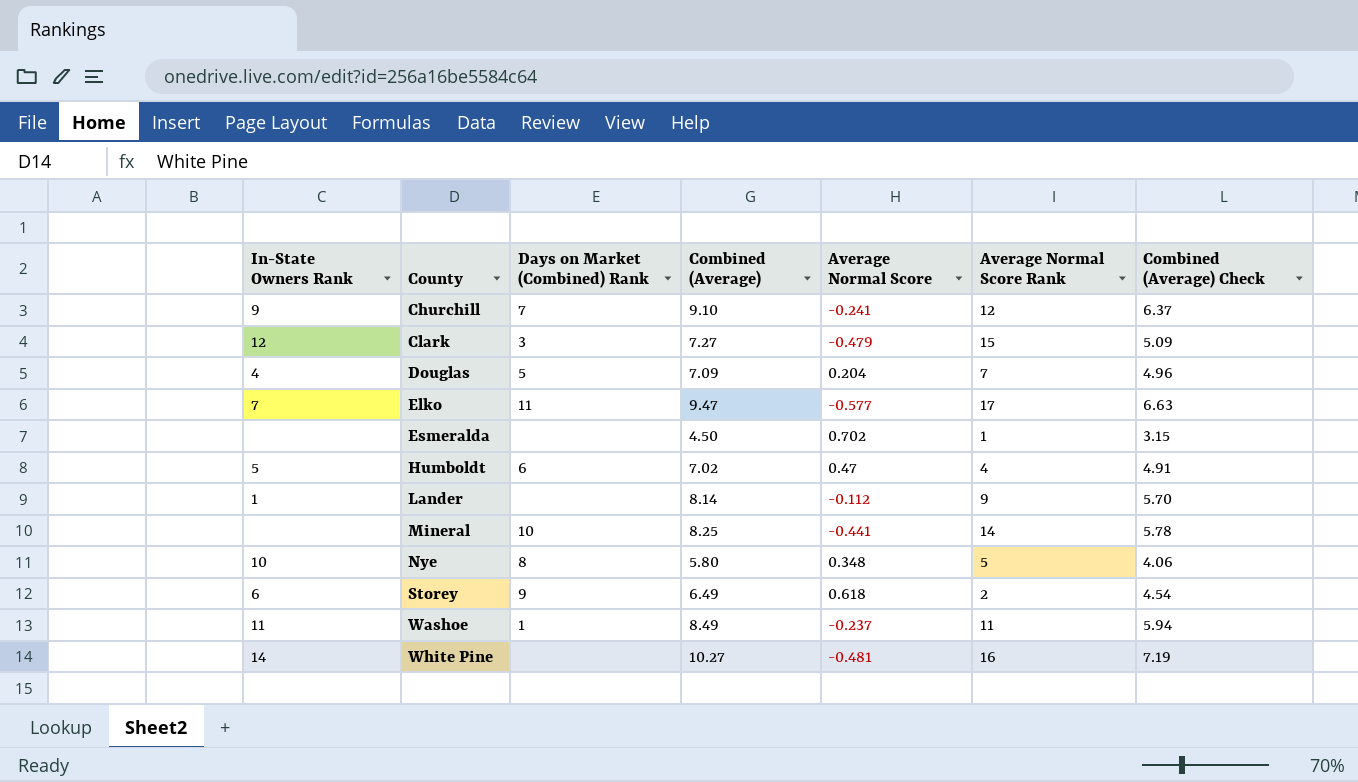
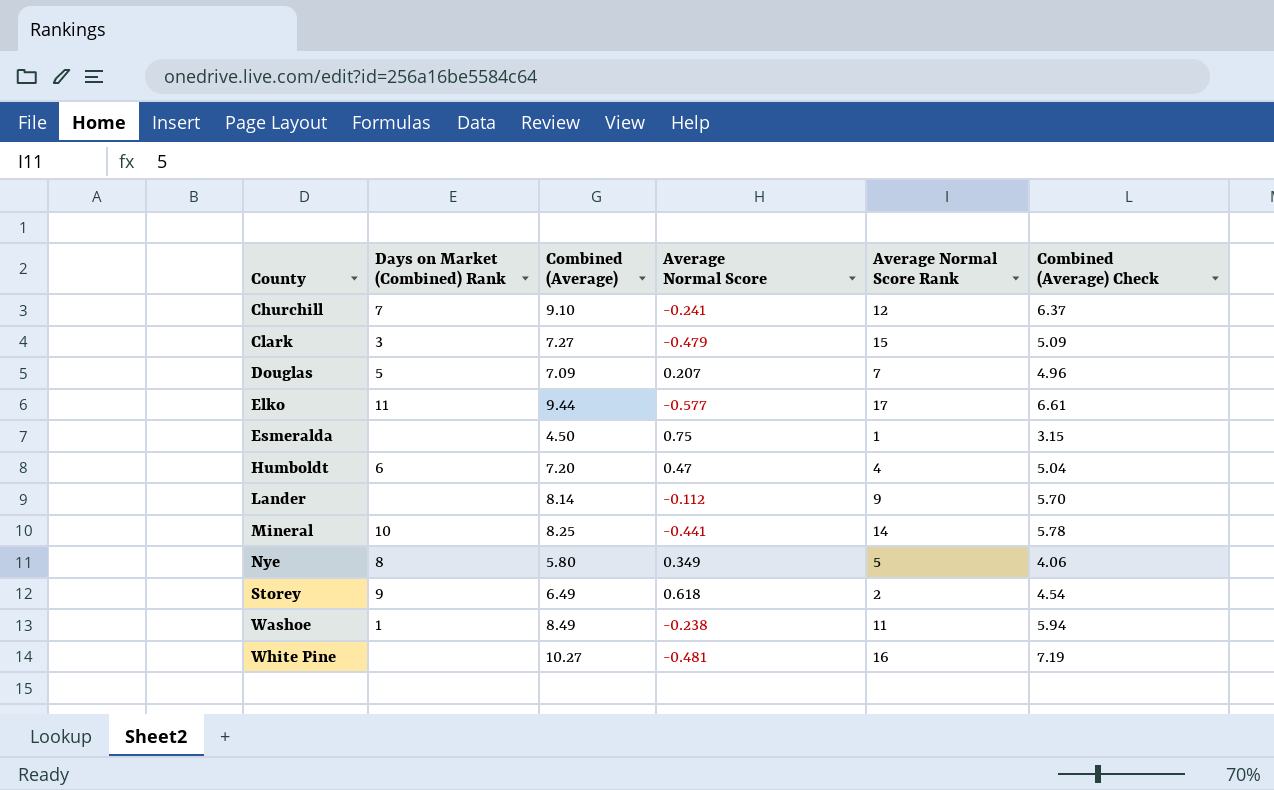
column In-State Owners Rank | position: 1 -> none
Douglas | Average Normal Score: 0.204 -> 0.207
Elko | Combined (Average): 9.47 -> 9.44
Elko | Combined (Average) Check: 6.63 -> 6.61
Esmeralda | Average Normal Score: 0.702 -> 0.75
Humboldt | Combined (Average): 7.02 -> 7.20
Humboldt | Combined (Average) Check: 4.91 -> 5.04
Nye | Average Normal Score: 0.348 -> 0.349
Washoe | Average Normal Score: -0.237 -> -0.238

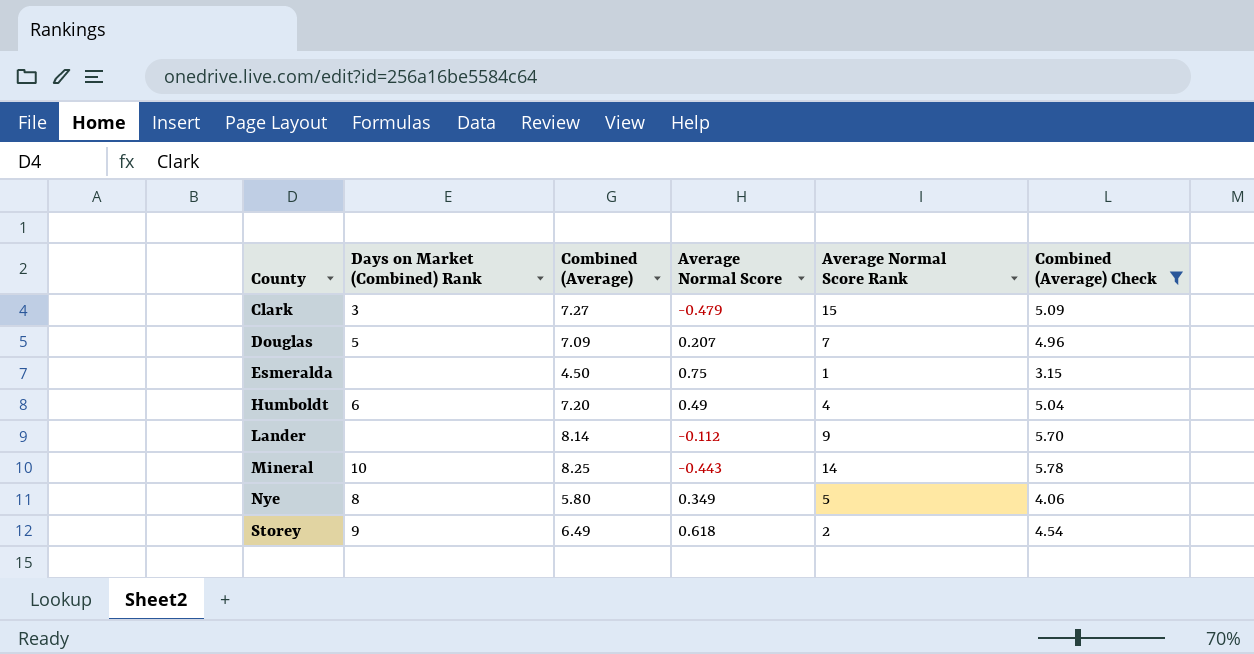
filter: none -> Combined (Average) Check <= 5.78
Humboldt | Average Normal Score: 0.47 -> 0.49
Mineral | Average Normal Score: -0.441 -> -0.443

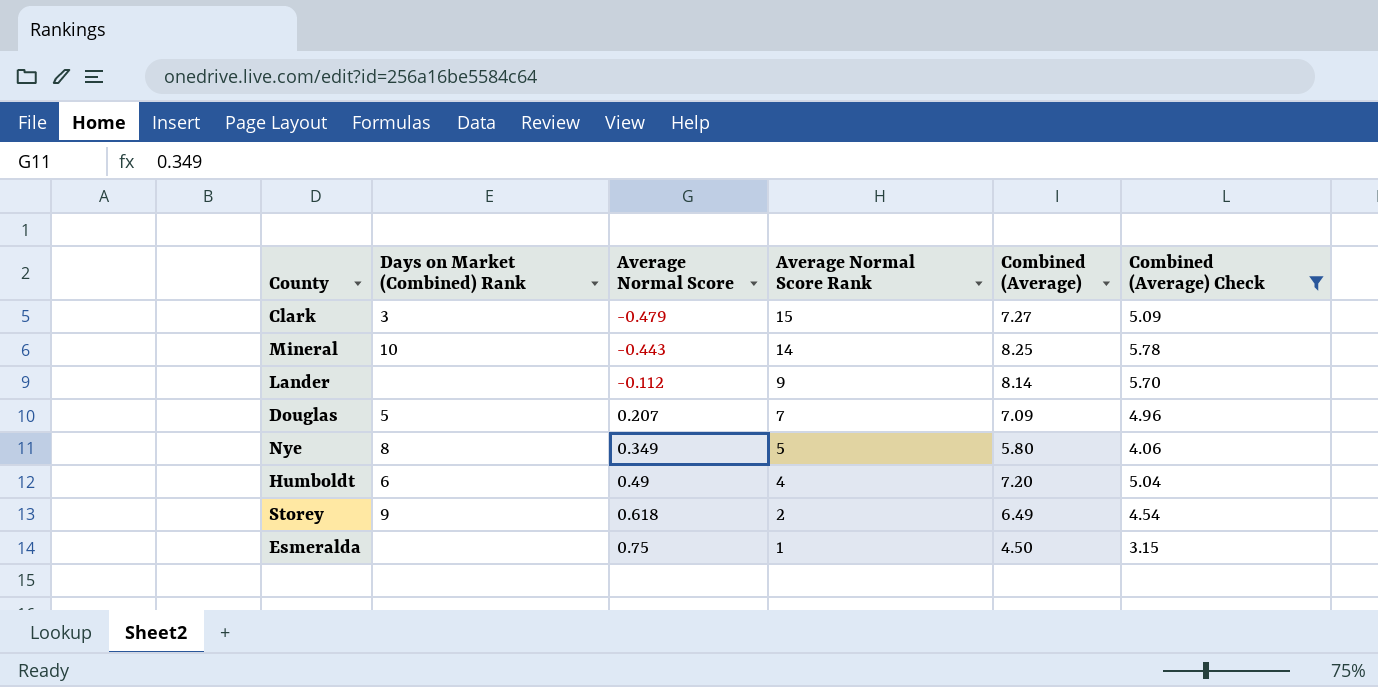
row order: County ascending -> Average Normal Score ascending
column Combined (Average) | position: 3 -> 5

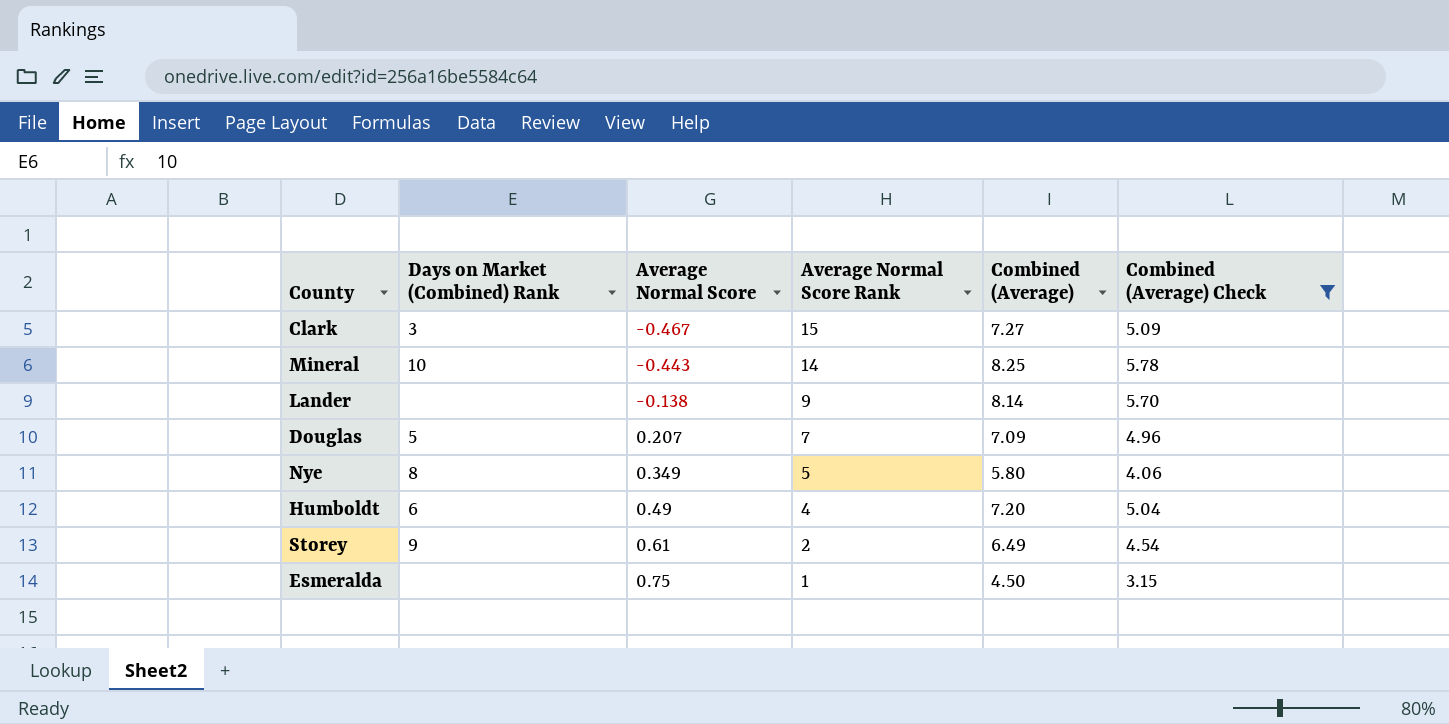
Clark | Average Normal Score: -0.479 -> -0.467
Lander | Average Normal Score: -0.112 -> -0.138
Storey | Average Normal Score: 0.618 -> 0.61

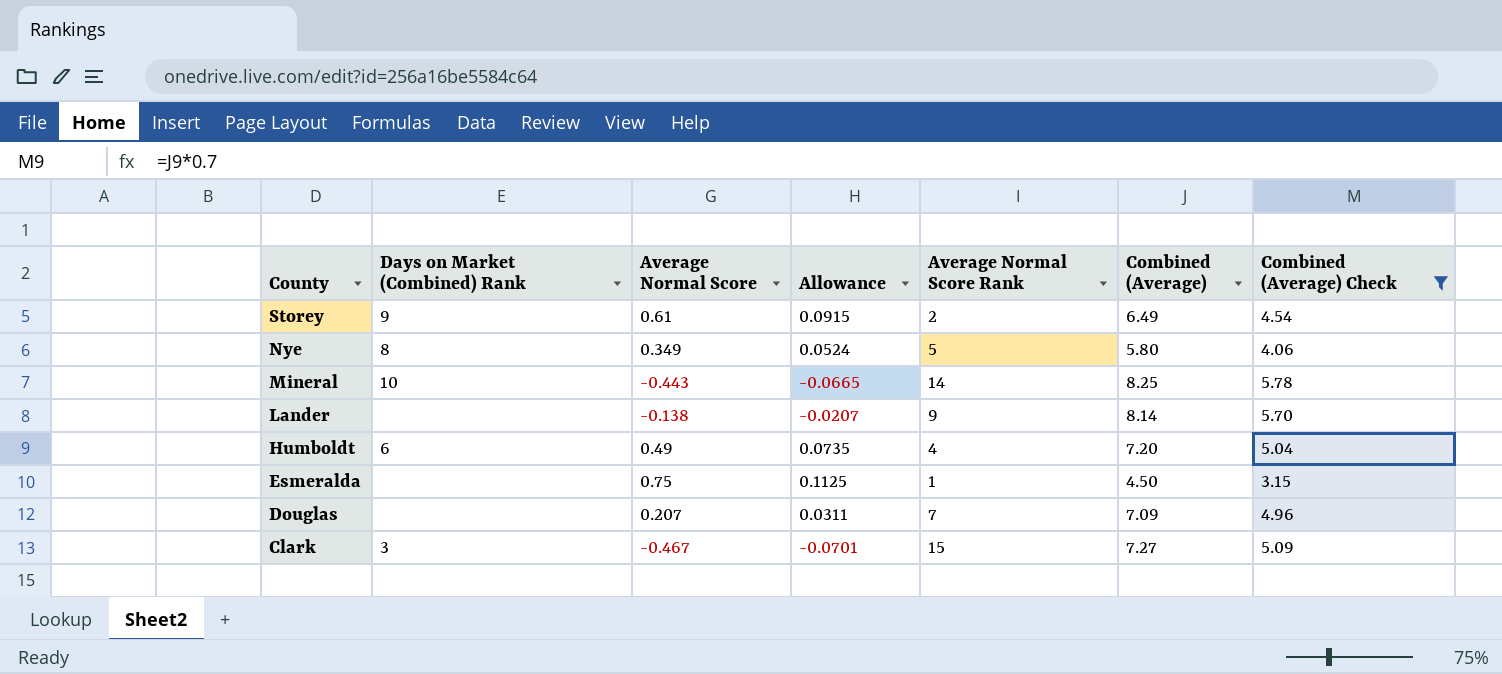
row order: Average Normal Score ascending -> County descending
column Allowance | formula: none -> [Average Normal Score] * 0.15
Douglas | Days on Market (Combined) Rank: 5 -> none

